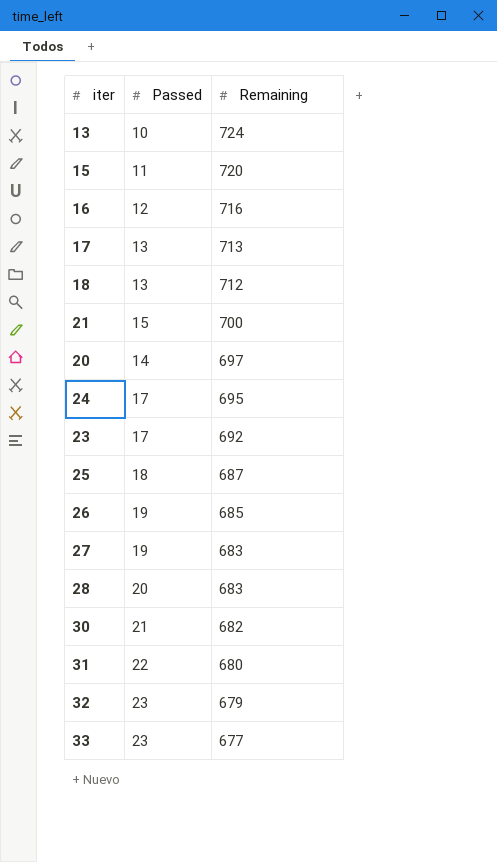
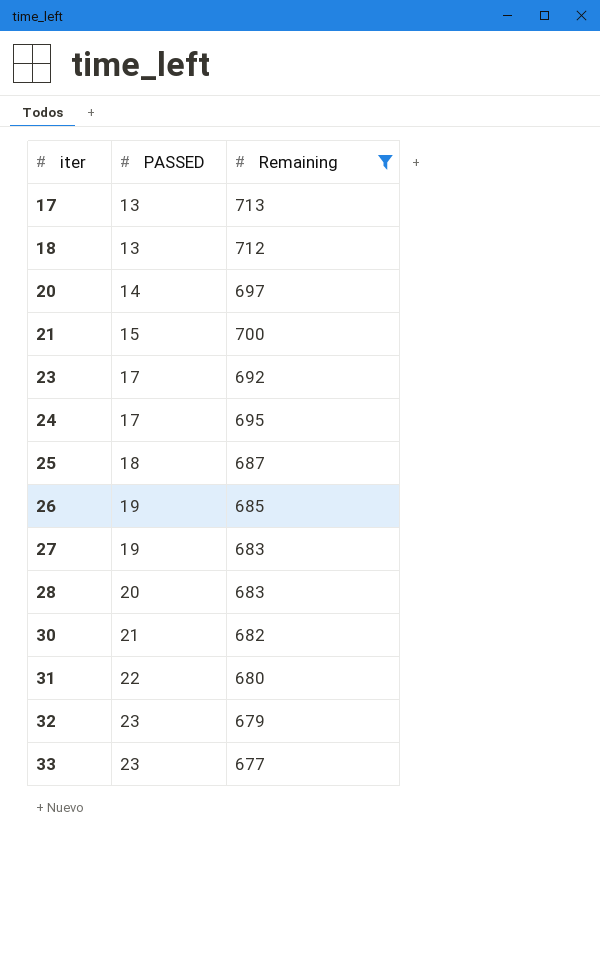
filter: none -> Remaining <= 713
row order: Remaining descending -> iter ascending
column name: Passed -> PASSED

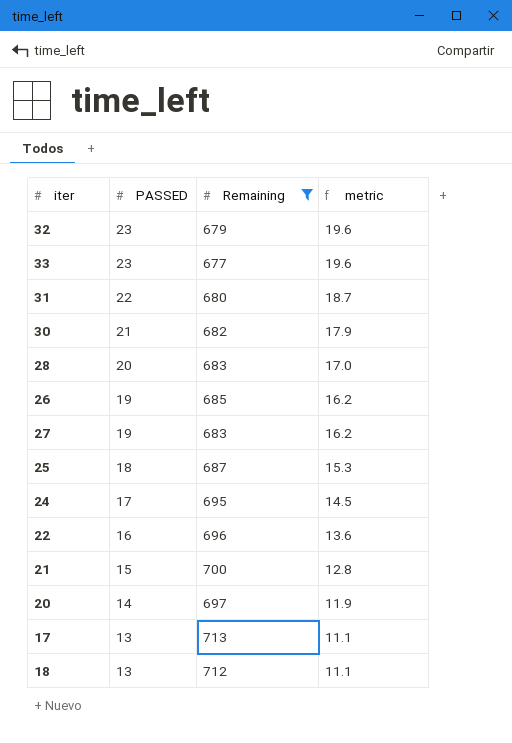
row order: iter ascending -> PASSED descending
column metric | formula: none -> [PASSED] * 0.85
row 23: 17 | 692 -> none
row 22: none -> 16 | 696 | 13.6

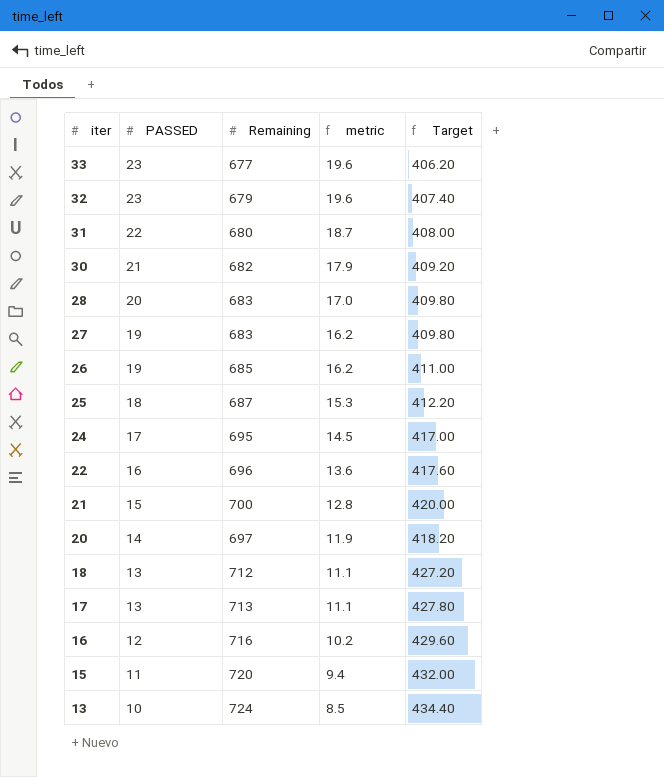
filter: Remaining <= 713 -> none
row order: PASSED descending -> iter descending
column Target | formula: none -> [Remaining] * 0.6

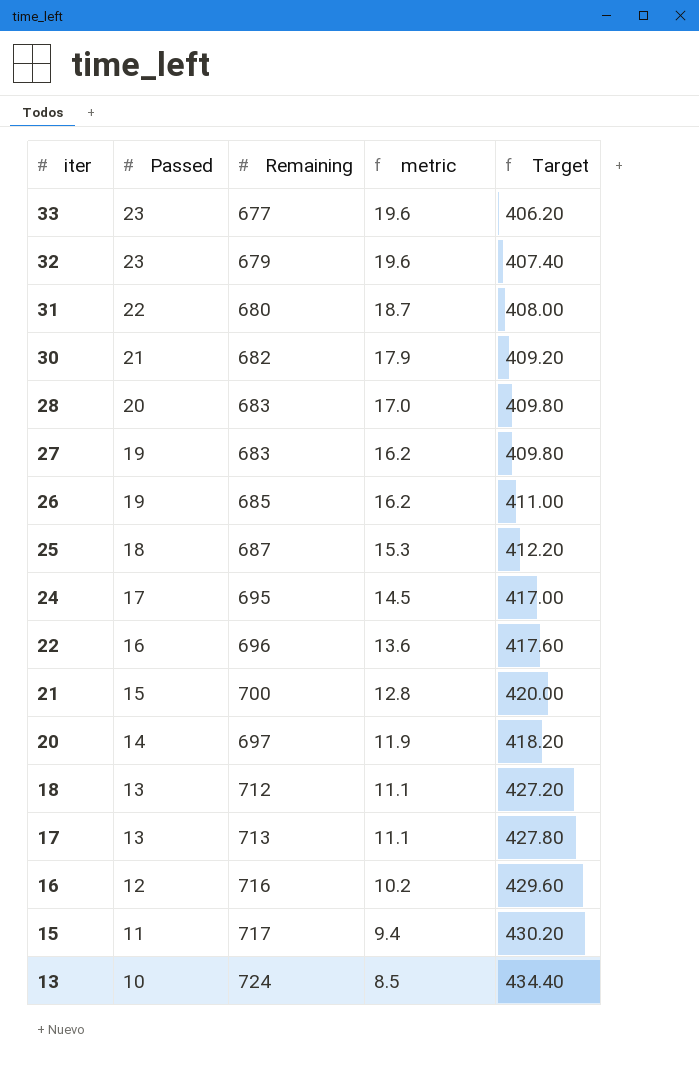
column name: PASSED -> Passed
15 | Remaining: 720 -> 717
15 | Target: 432.00 -> 430.20

